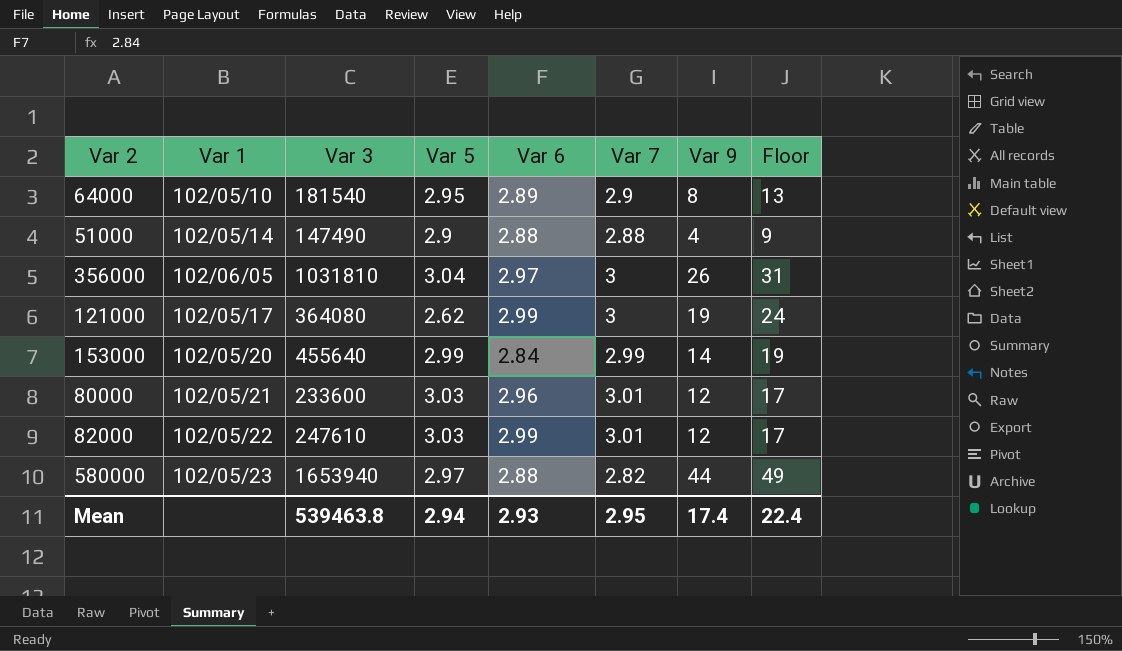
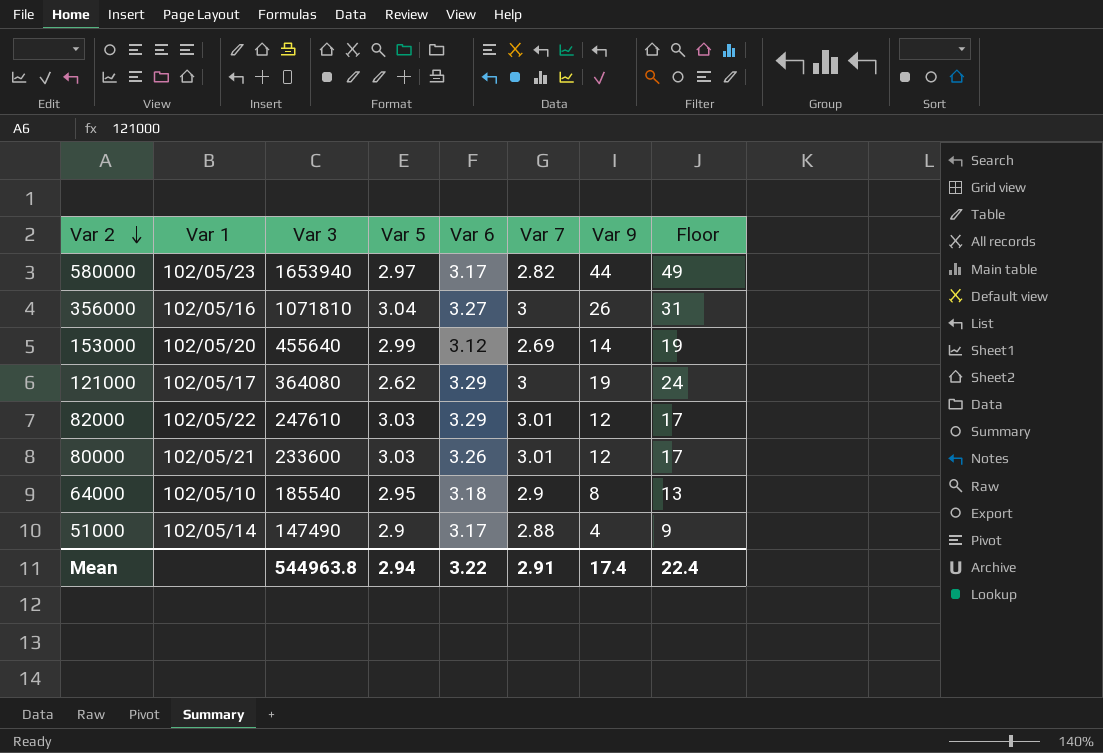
row order: none -> Var 2 descending
580000 | Var 6: 2.88 -> 3.17
356000 | Var 1: 102/06/05 -> 102/05/16
356000 | Var 3: 1031810 -> 1071810
356000 | Var 6: 2.97 -> 3.27
153000 | Var 6: 2.84 -> 3.12
153000 | Var 7: 2.99 -> 2.69
121000 | Var 6: 2.99 -> 3.29
82000 | Var 6: 2.99 -> 3.29
80000 | Var 6: 2.96 -> 3.26
64000 | Var 3: 181540 -> 185540
64000 | Var 6: 2.89 -> 3.18
51000 | Var 6: 2.88 -> 3.17
Mean | Var 3: 539463.8 -> 544963.8
Mean | Var 6: 2.93 -> 3.22
Mean | Var 7: 2.95 -> 2.91

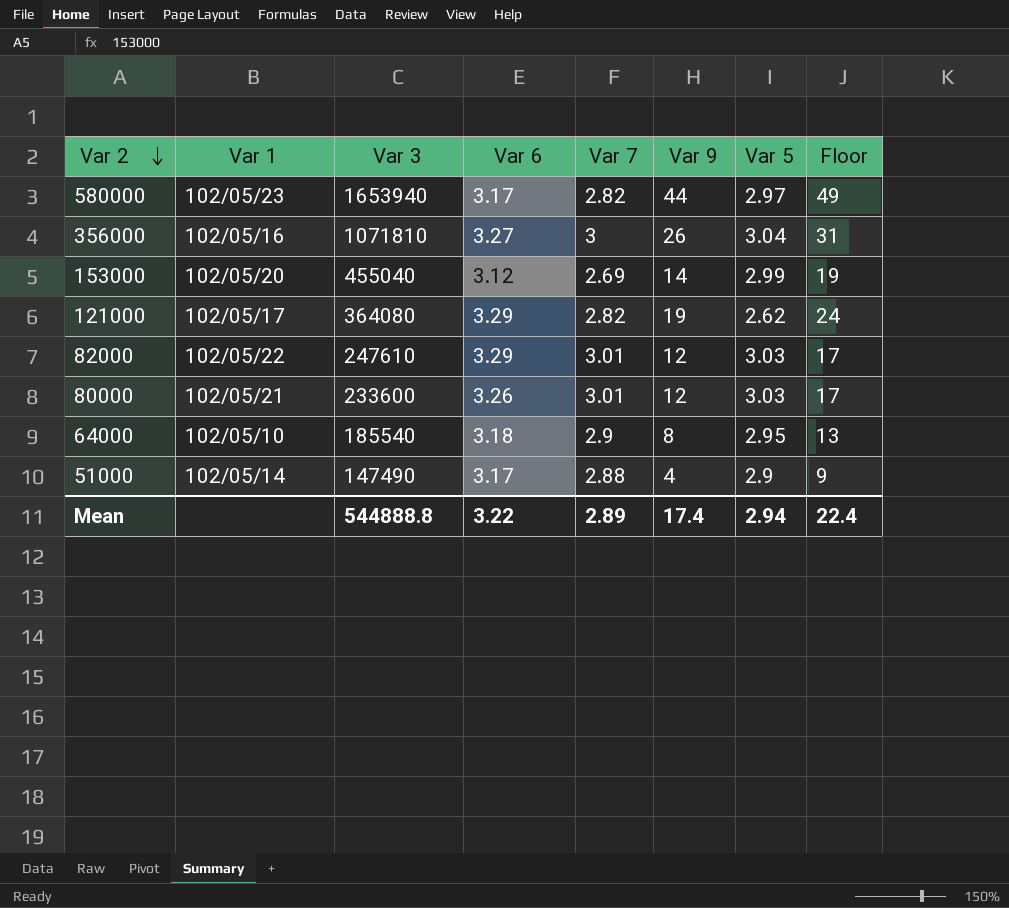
column Var 5 | position: 4 -> 7
153000 | Var 3: 455640 -> 455040
121000 | Var 7: 3 -> 2.82
Mean | Var 3: 544963.8 -> 544888.8
Mean | Var 7: 2.91 -> 2.89

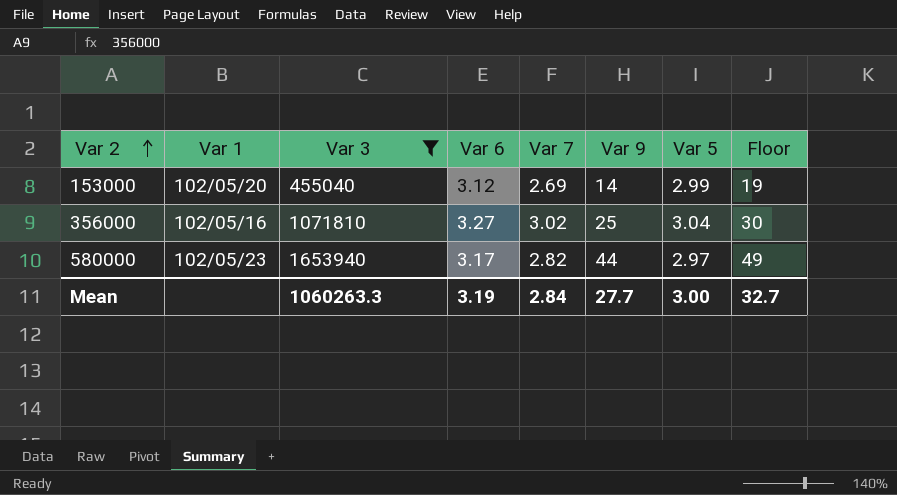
filter: none -> Var 3 >= 455040
row order: Var 2 descending -> Var 2 ascending
356000 | Var 7: 3 -> 3.02
356000 | Var 9: 26 -> 25
356000 | Floor: 31 -> 30
Mean | Var 3: 544888.8 -> 1060263.3
Mean | Var 6: 3.22 -> 3.19
Mean | Var 7: 2.89 -> 2.84
Mean | Var 9: 17.4 -> 27.7
Mean | Var 5: 2.94 -> 3.00
Mean | Floor: 22.4 -> 32.7

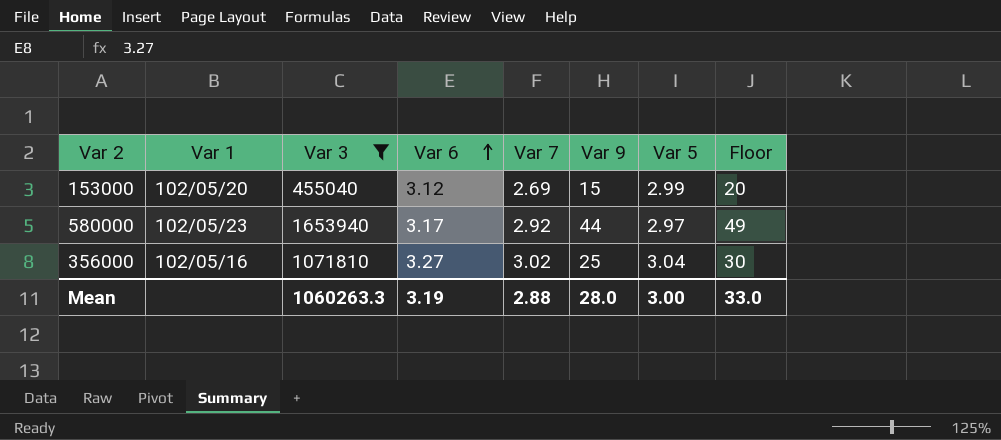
row order: Var 2 ascending -> Var 6 ascending
153000 | Var 9: 14 -> 15
153000 | Floor: 19 -> 20
580000 | Var 7: 2.82 -> 2.92
Mean | Var 7: 2.84 -> 2.88
Mean | Var 9: 27.7 -> 28.0
Mean | Floor: 32.7 -> 33.0

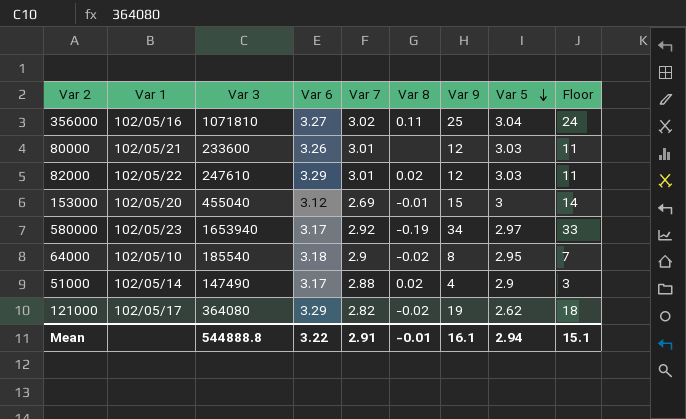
filter: Var 3 >= 455040 -> none
row order: Var 6 ascending -> Var 5 descending
column Var 8 | position: none -> 6
column Floor | formula: [Var 9] + 5 -> [Var 9] - 1
153000 | Var 5: 2.99 -> 3
580000 | Var 9: 44 -> 34
Mean | Var 3: 1060263.3 -> 544888.8
Mean | Var 6: 3.19 -> 3.22
Mean | Var 7: 2.88 -> 2.91
Mean | Var 9: 28.0 -> 16.1
Mean | Var 5: 3.00 -> 2.94
Mean | Floor: 33.0 -> 15.1

